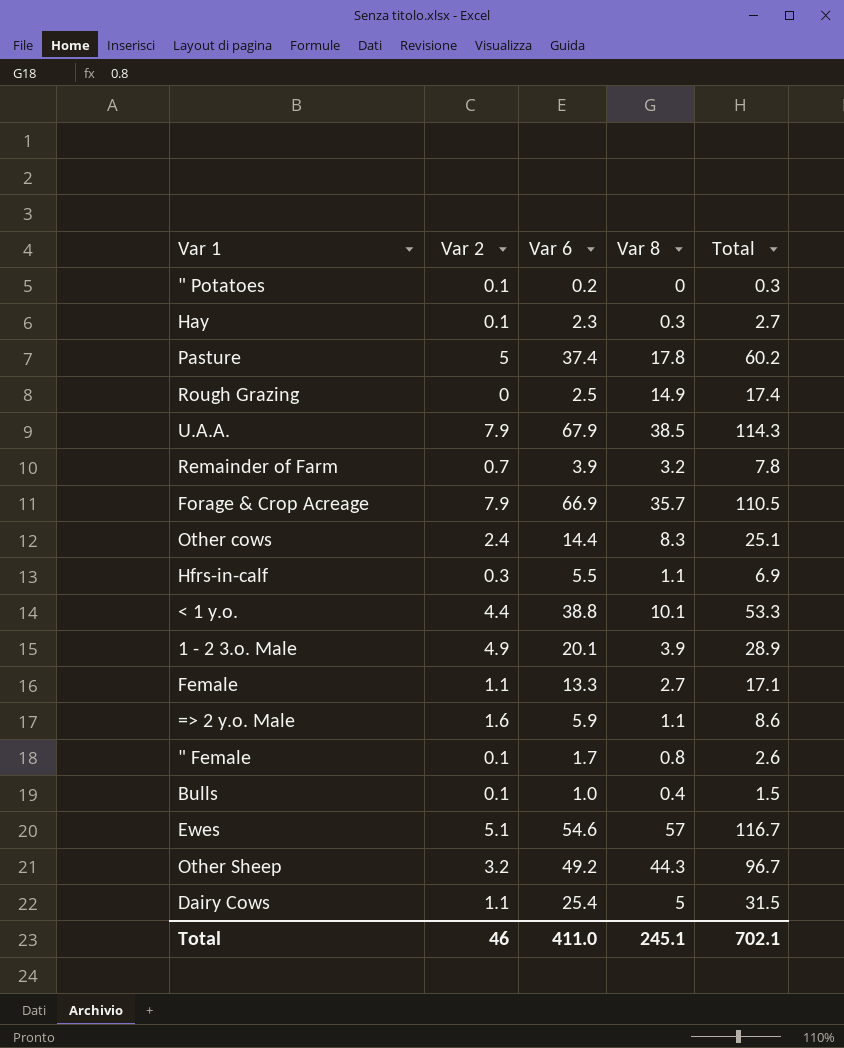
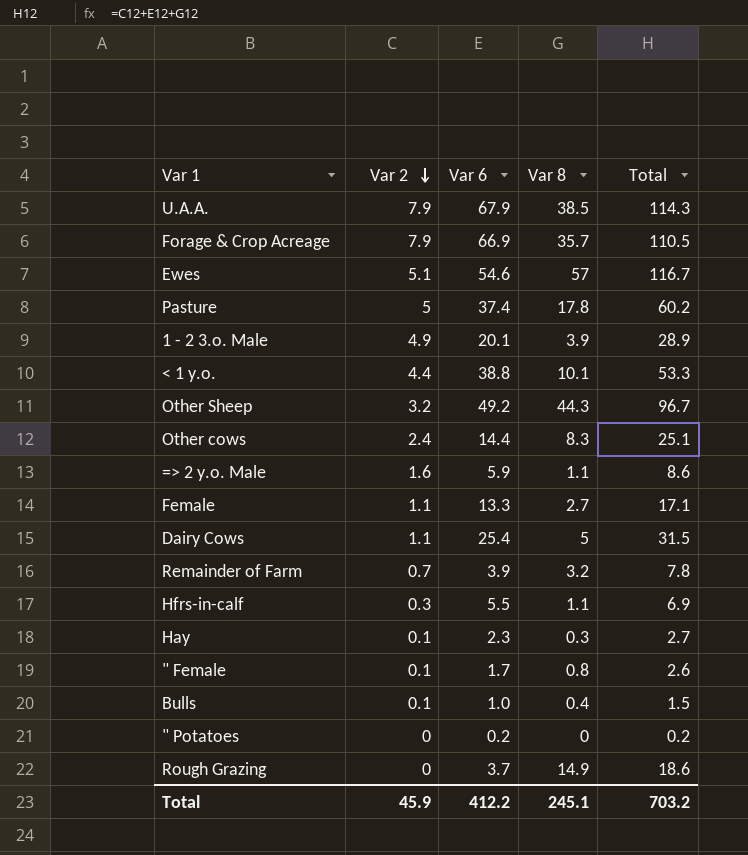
row order: none -> Var 2 descending
" Potatoes | Var 2: 0.1 -> 0
" Potatoes | Total: 0.3 -> 0.2
Rough Grazing | Var 6: 2.5 -> 3.7
Rough Grazing | Total: 17.4 -> 18.6
Total | Var 2: 46 -> 45.9
Total | Var 6: 411.0 -> 412.2
Total | Total: 702.1 -> 703.2

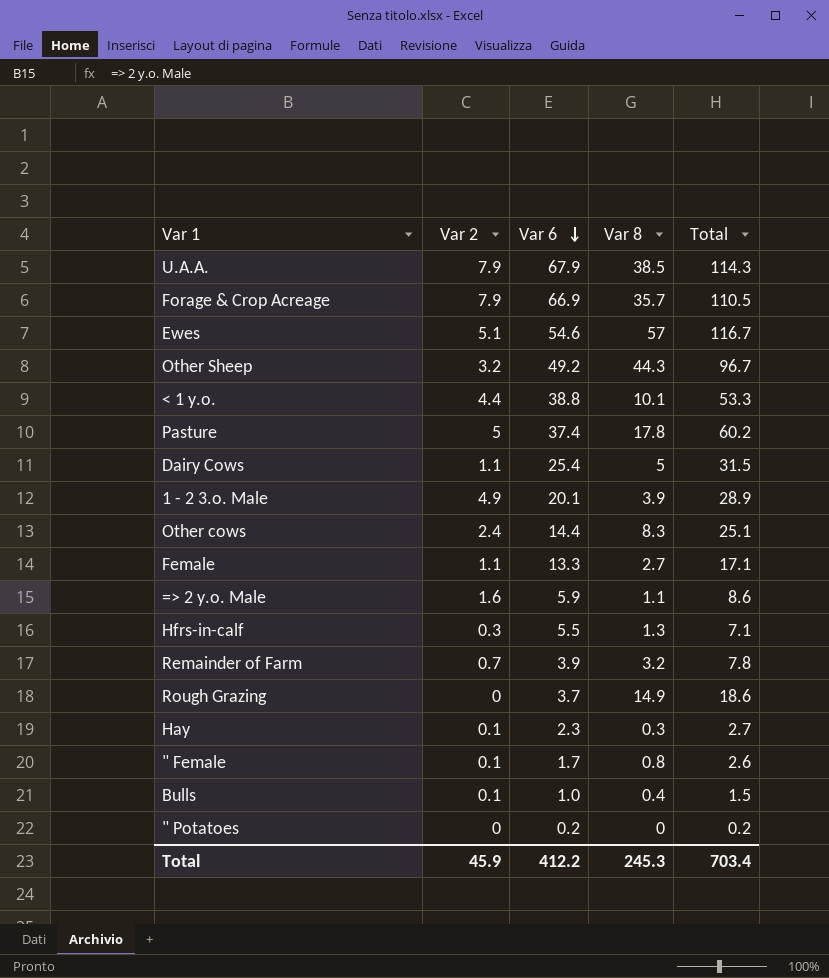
row order: Var 2 descending -> Var 6 descending
Hfrs-in-calf | Var 8: 1.1 -> 1.3
Hfrs-in-calf | Total: 6.9 -> 7.1
Total | Var 8: 245.1 -> 245.3
Total | Total: 703.2 -> 703.4

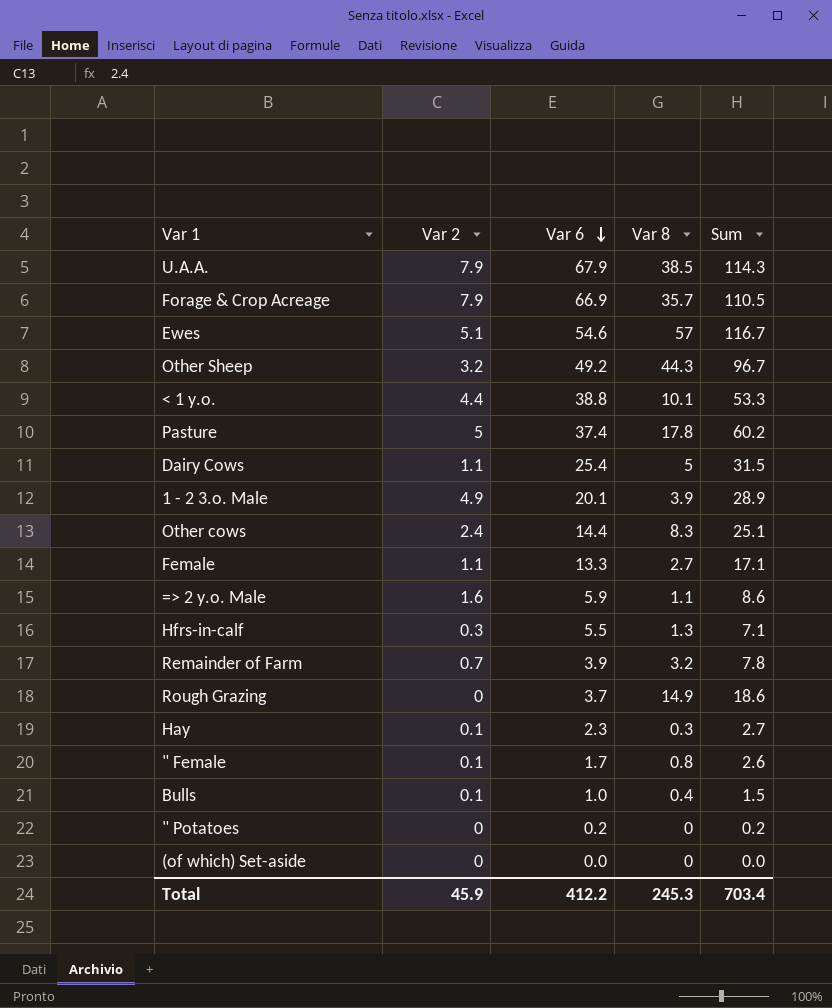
column name: Total -> Sum
row (of which) Set-aside: none -> 0 | 0.0 | 0 | 0.0

